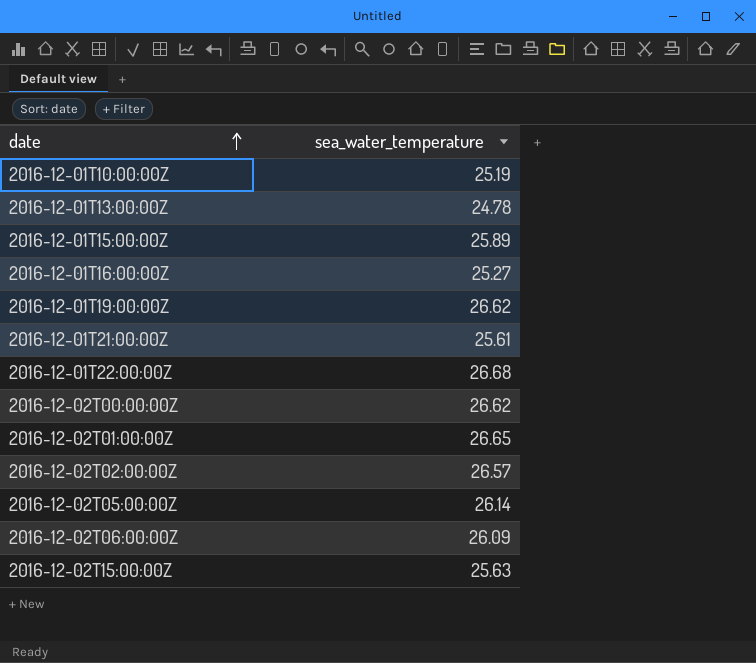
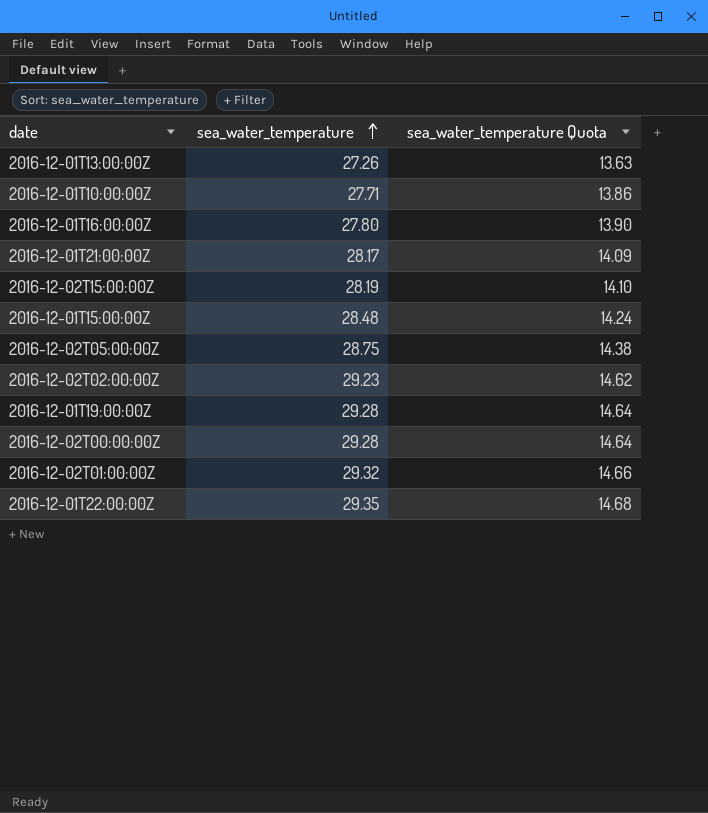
row order: date ascending -> sea_water_temperature ascending
column sea_water_temperature Quota | formula: none -> [sea_water_temperature] * 0.5
row 2016-12-02T06:00:00Z: 26.09 -> none
2016-12-01T13:00:00Z | sea_water_temperature: 24.78 -> 27.26
2016-12-01T10:00:00Z | sea_water_temperature: 25.19 -> 27.71
2016-12-01T16:00:00Z | sea_water_temperature: 25.27 -> 27.80
2016-12-01T21:00:00Z | sea_water_temperature: 25.61 -> 28.17
2016-12-02T15:00:00Z | sea_water_temperature: 25.63 -> 28.19
2016-12-01T15:00:00Z | sea_water_temperature: 25.89 -> 28.48
2016-12-02T05:00:00Z | sea_water_temperature: 26.14 -> 28.75
2016-12-02T02:00:00Z | sea_water_temperature: 26.57 -> 29.23
2016-12-01T19:00:00Z | sea_water_temperature: 26.62 -> 29.28
2016-12-02T00:00:00Z | sea_water_temperature: 26.62 -> 29.28
2016-12-02T01:00:00Z | sea_water_temperature: 26.65 -> 29.32
2016-12-01T22:00:00Z | sea_water_temperature: 26.68 -> 29.35

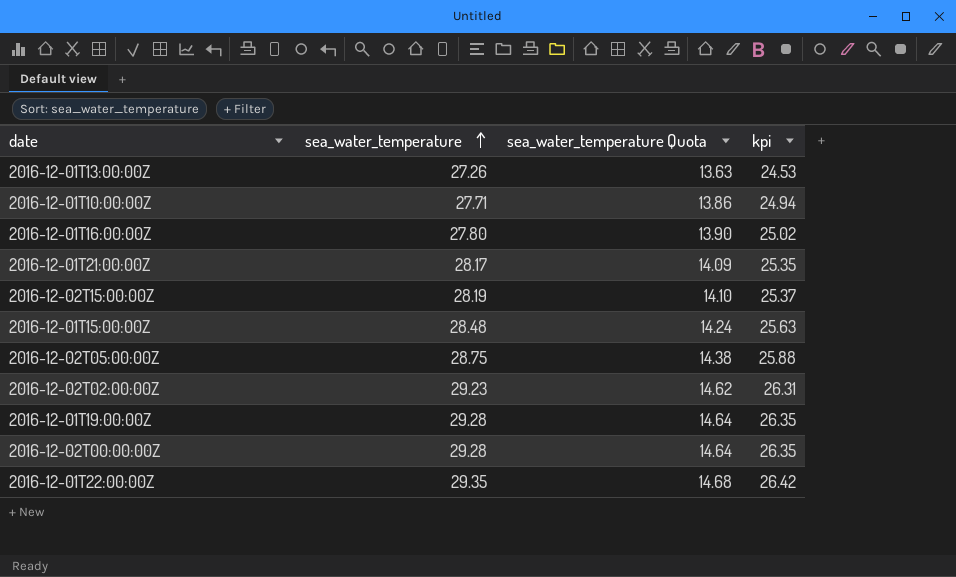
column kpi | formula: none -> [sea_water_temperature] * 0.9
row 2016-12-02T01:00:00Z: 29.32 | 14.66 -> none

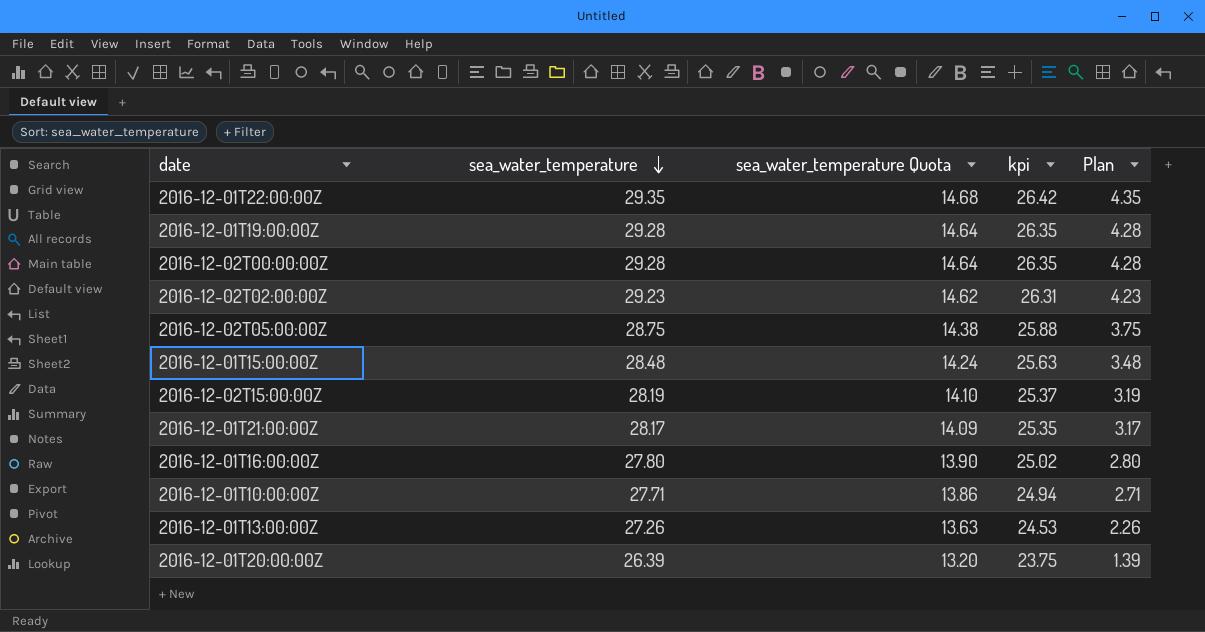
row order: sea_water_temperature ascending -> sea_water_temperature descending
column Plan | formula: none -> [sea_water_temperature] - 25
row 2016-12-01T20:00:00Z: none -> 26.39 | 13.20 | 23.75 | 1.39

